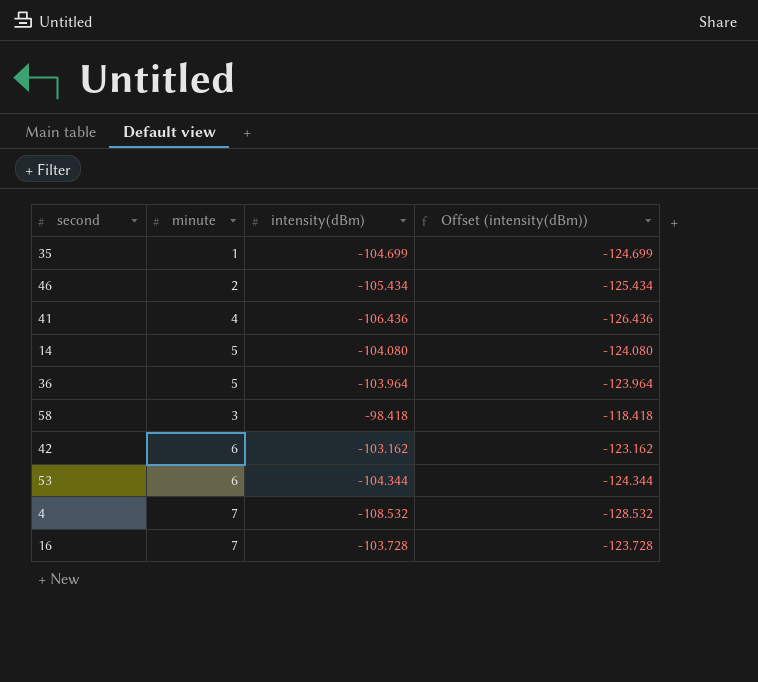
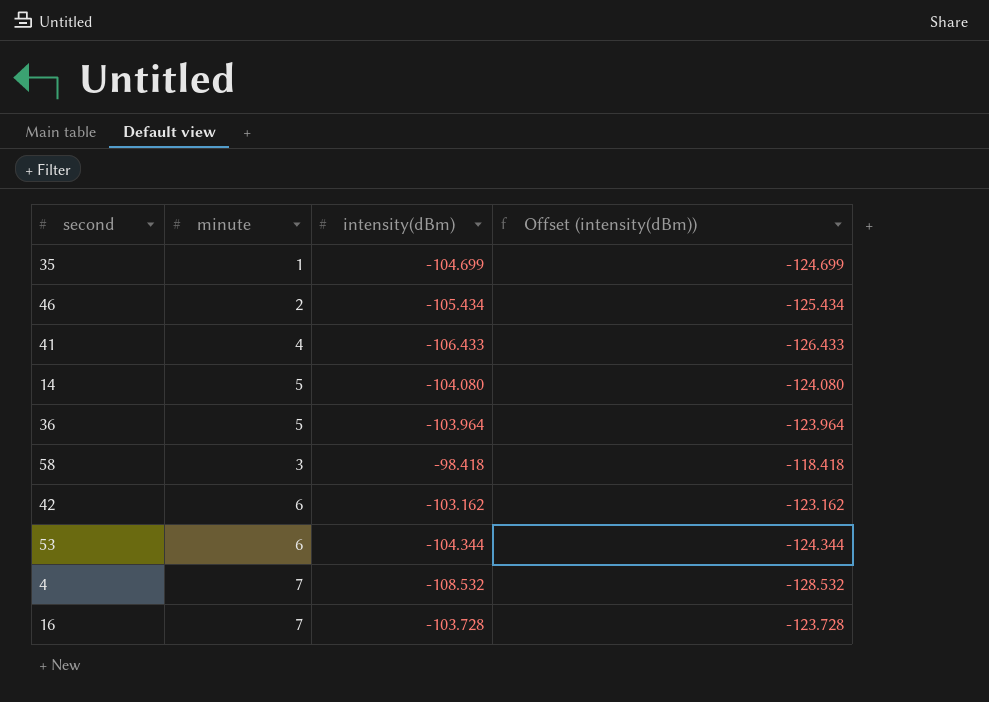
41 | intensity(dBm): -106.436 -> -106.433
41 | Offset (intensity(dBm)): -126.436 -> -126.433

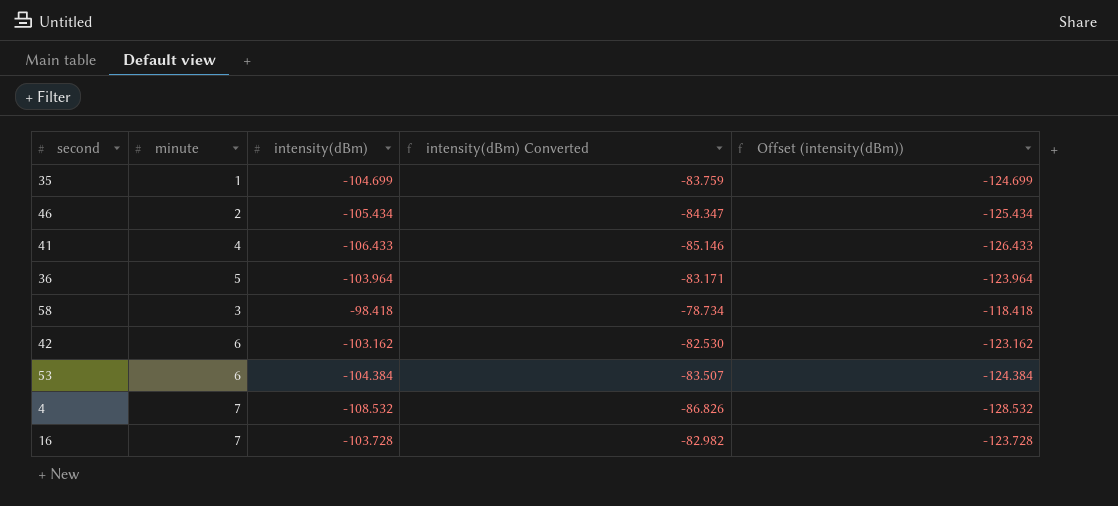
column intensity(dBm) Converted | formula: none -> [intensity(dBm)] * 0.8
row 14: 5 | -104.080 | -124.080 -> none
53 | intensity(dBm): -104.344 -> -104.384
53 | Offset (intensity(dBm)): -124.344 -> -124.384

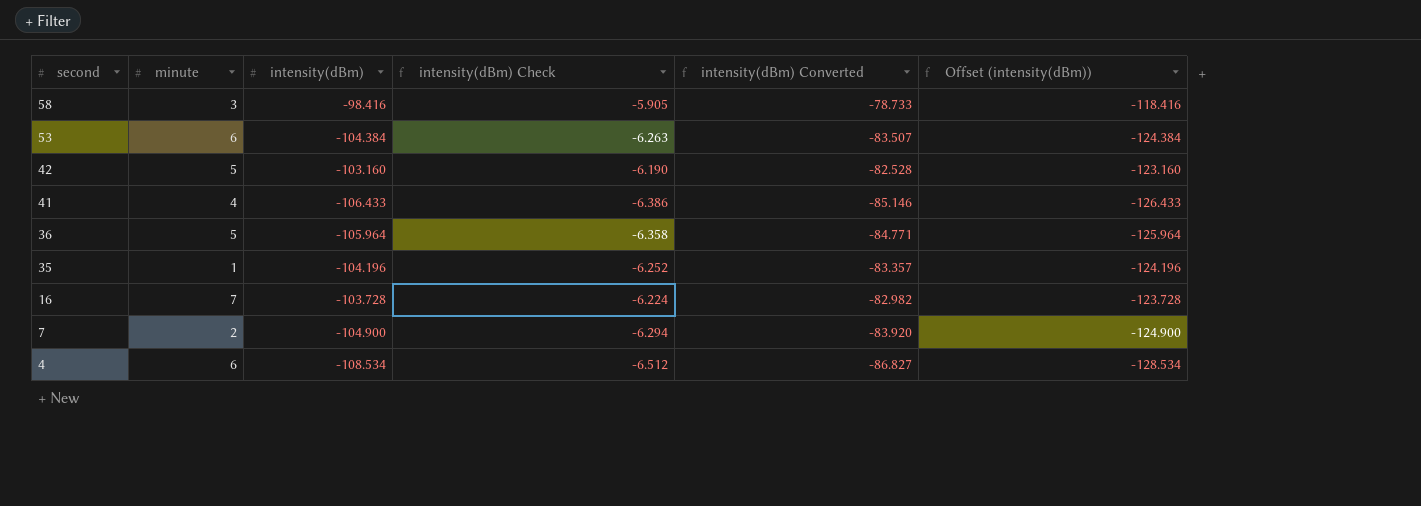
row order: none -> second descending
column intensity(dBm) Check | formula: none -> [intensity(dBm)] * 0.06
row 46: 2 | -105.434 | -84.347 | -125.434 -> none
58 | intensity(dBm): -98.418 -> -98.416
58 | intensity(dBm) Converted: -78.734 -> -78.733
58 | Offset (intensity(dBm)): -118.418 -> -118.416
42 | minute: 6 -> 5
42 | intensity(dBm): -103.162 -> -103.160
42 | intensity(dBm) Converted: -82.530 -> -82.528
42 | Offset (intensity(dBm)): -123.162 -> -123.160
36 | intensity(dBm): -103.964 -> -105.964
36 | intensity(dBm) Converted: -83.171 -> -84.771
36 | Offset (intensity(dBm)): -123.964 -> -125.964
35 | intensity(dBm): -104.699 -> -104.196
35 | intensity(dBm) Converted: -83.759 -> -83.357
35 | Offset (intensity(dBm)): -124.699 -> -124.196
row 7: none -> 2 | -104.900 | -6.294 | -83.920 | -124.900
4 | minute: 7 -> 6
4 | intensity(dBm): -108.532 -> -108.534
4 | intensity(dBm) Converted: -86.826 -> -86.827
4 | Offset (intensity(dBm)): -128.532 -> -128.534

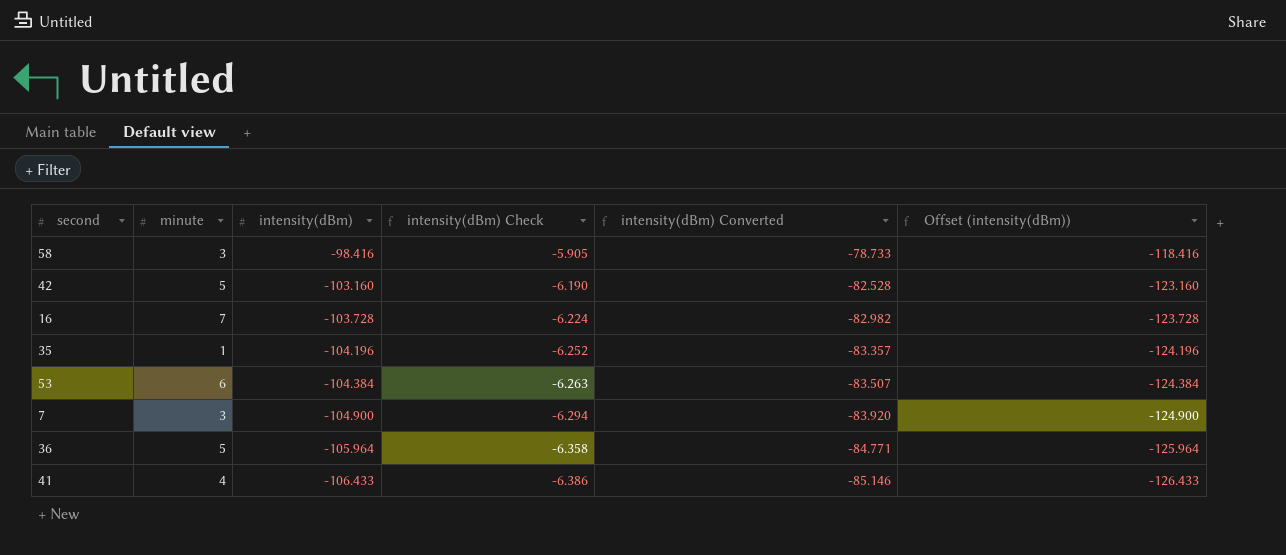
row order: second descending -> intensity(dBm) descending
row 4: 6 | -108.534 | -6.512 | -86.827 | -128.534 -> none
7 | minute: 2 -> 3

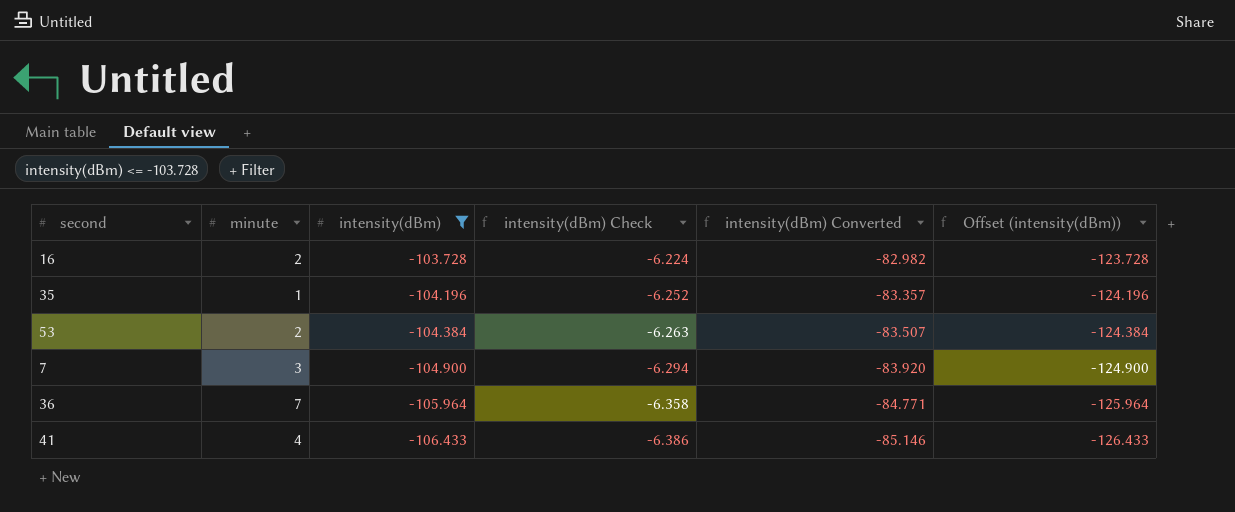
filter: none -> intensity(dBm) <= -103.728
16 | minute: 7 -> 2
53 | minute: 6 -> 2
36 | minute: 5 -> 7

